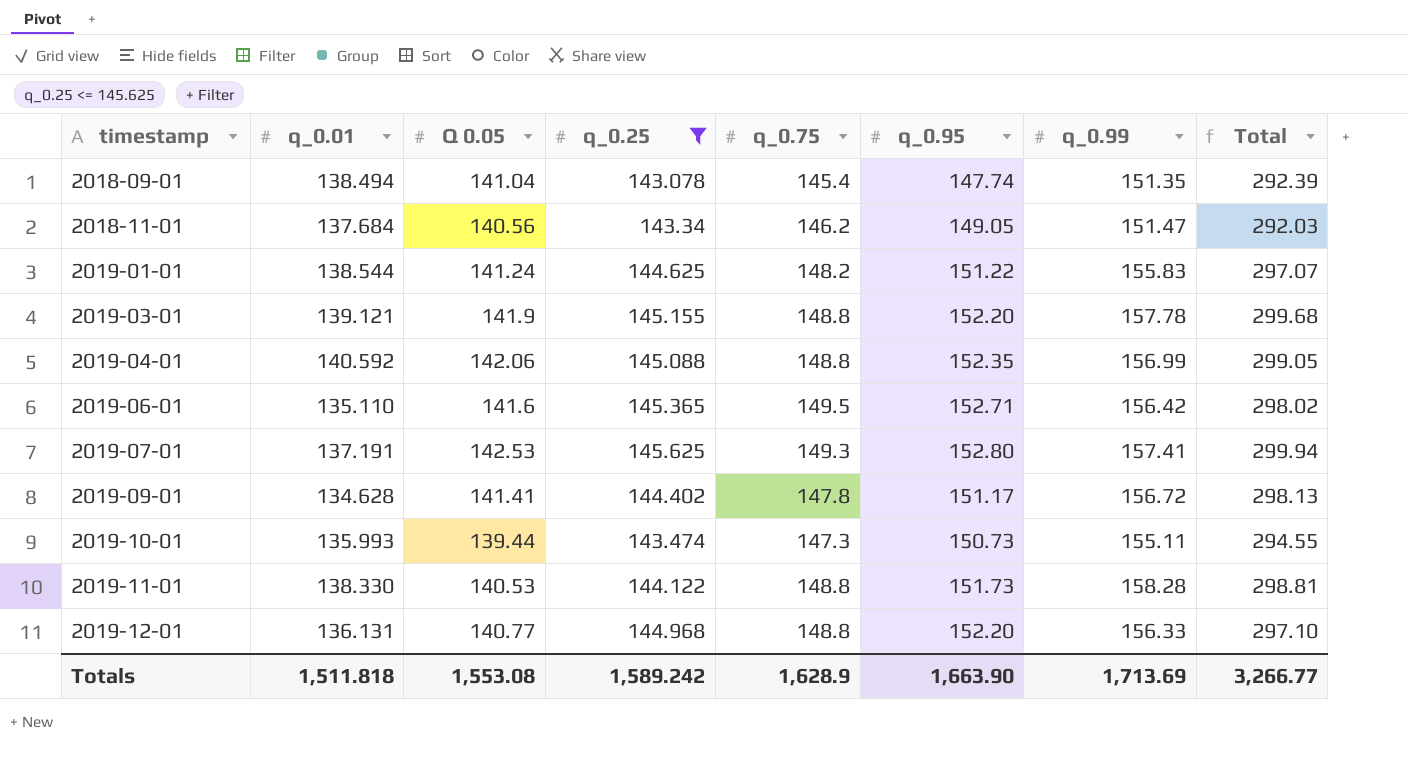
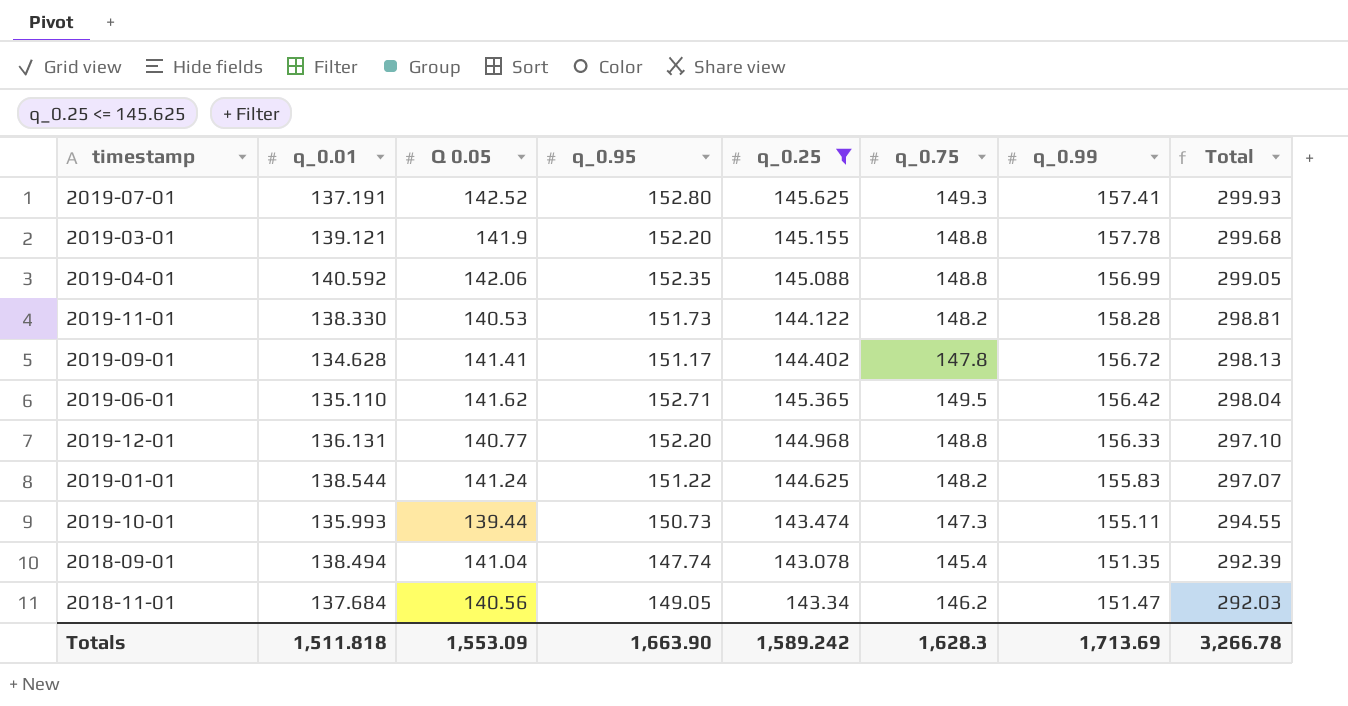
row order: timestamp ascending -> Total descending
column q_0.95 | position: 6 -> 4
2019-07-01 | Q 0.05: 142.53 -> 142.52
2019-07-01 | Total: 299.94 -> 299.93
2019-11-01 | q_0.75: 148.8 -> 148.2
2019-06-01 | Q 0.05: 141.6 -> 141.62
2019-06-01 | Total: 298.02 -> 298.04
Totals | Q 0.05: 1,553.08 -> 1,553.09
Totals | q_0.75: 1,628.9 -> 1,628.3
Totals | Total: 3,266.77 -> 3,266.78

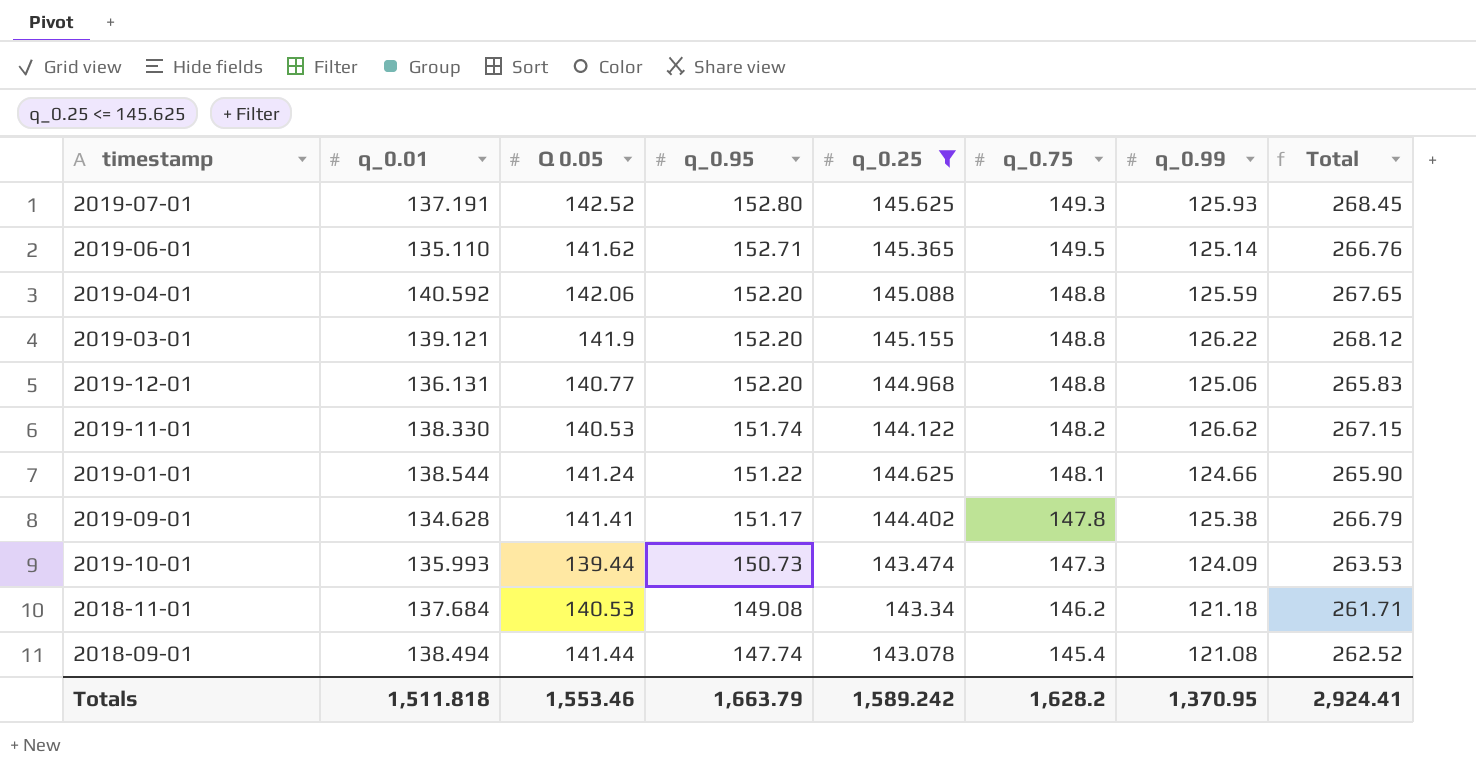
row order: Total descending -> q_0.95 descending
2019-07-01 | q_0.99: 157.41 -> 125.93
2019-07-01 | Total: 299.93 -> 268.45
2019-06-01 | q_0.99: 156.42 -> 125.14
2019-06-01 | Total: 298.04 -> 266.76
2019-04-01 | q_0.95: 152.35 -> 152.20
2019-04-01 | q_0.99: 156.99 -> 125.59
2019-04-01 | Total: 299.05 -> 267.65
2019-03-01 | q_0.99: 157.78 -> 126.22
2019-03-01 | Total: 299.68 -> 268.12
2019-12-01 | q_0.99: 156.33 -> 125.06
2019-12-01 | Total: 297.10 -> 265.83
2019-11-01 | q_0.95: 151.73 -> 151.74
2019-11-01 | q_0.99: 158.28 -> 126.62
2019-11-01 | Total: 298.81 -> 267.15
2019-01-01 | q_0.75: 148.2 -> 148.1
2019-01-01 | q_0.99: 155.83 -> 124.66
2019-01-01 | Total: 297.07 -> 265.90
2019-09-01 | q_0.99: 156.72 -> 125.38
2019-09-01 | Total: 298.13 -> 266.79
2019-10-01 | q_0.99: 155.11 -> 124.09
2019-10-01 | Total: 294.55 -> 263.53
2018-11-01 | Q 0.05: 140.56 -> 140.53
2018-11-01 | q_0.95: 149.05 -> 149.08
2018-11-01 | q_0.99: 151.47 -> 121.18
2018-11-01 | Total: 292.03 -> 261.71
2018-09-01 | Q 0.05: 141.04 -> 141.44
2018-09-01 | q_0.99: 151.35 -> 121.08
2018-09-01 | Total: 292.39 -> 262.52
Totals | Q 0.05: 1,553.09 -> 1,553.46
Totals | q_0.95: 1,663.90 -> 1,663.79
Totals | q_0.75: 1,628.3 -> 1,628.2
Totals | q_0.99: 1,713.69 -> 1,370.95
Totals | Total: 3,266.78 -> 2,924.41

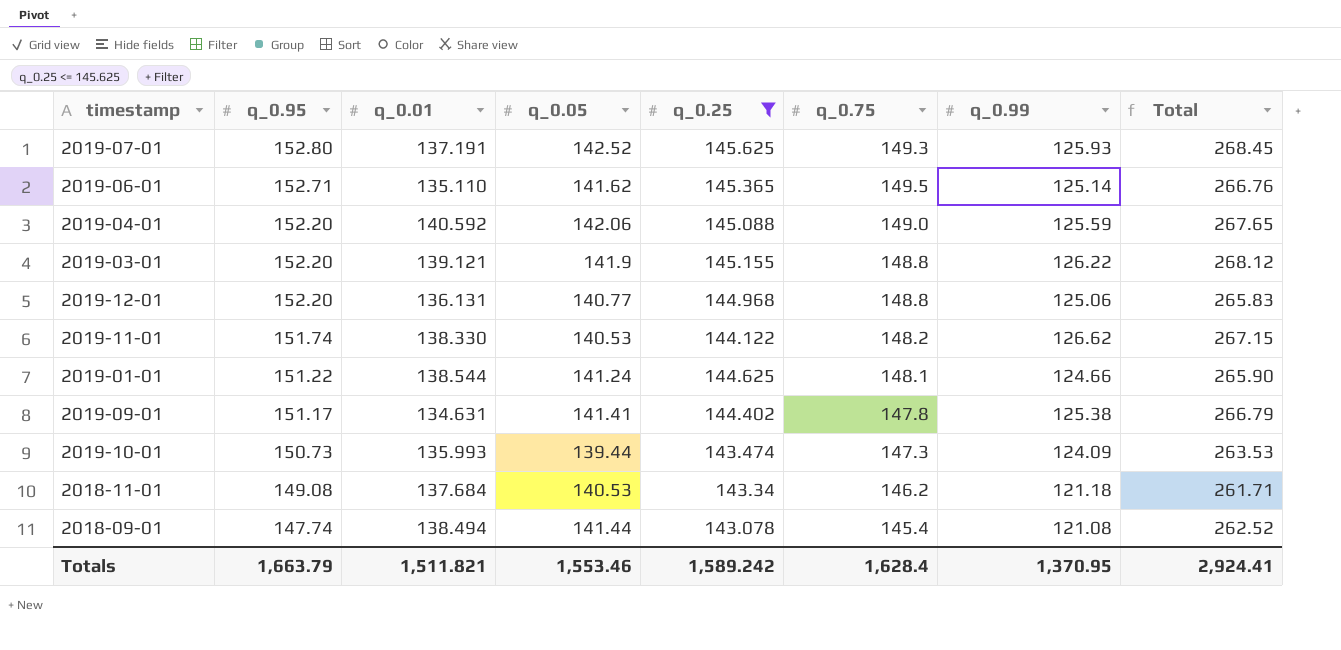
column q_0.95 | position: 4 -> 2
column name: Q 0.05 -> q_0.05
2019-04-01 | q_0.75: 148.8 -> 149.0
2019-09-01 | q_0.01: 134.628 -> 134.631
Totals | q_0.01: 1,511.818 -> 1,511.821
Totals | q_0.75: 1,628.2 -> 1,628.4

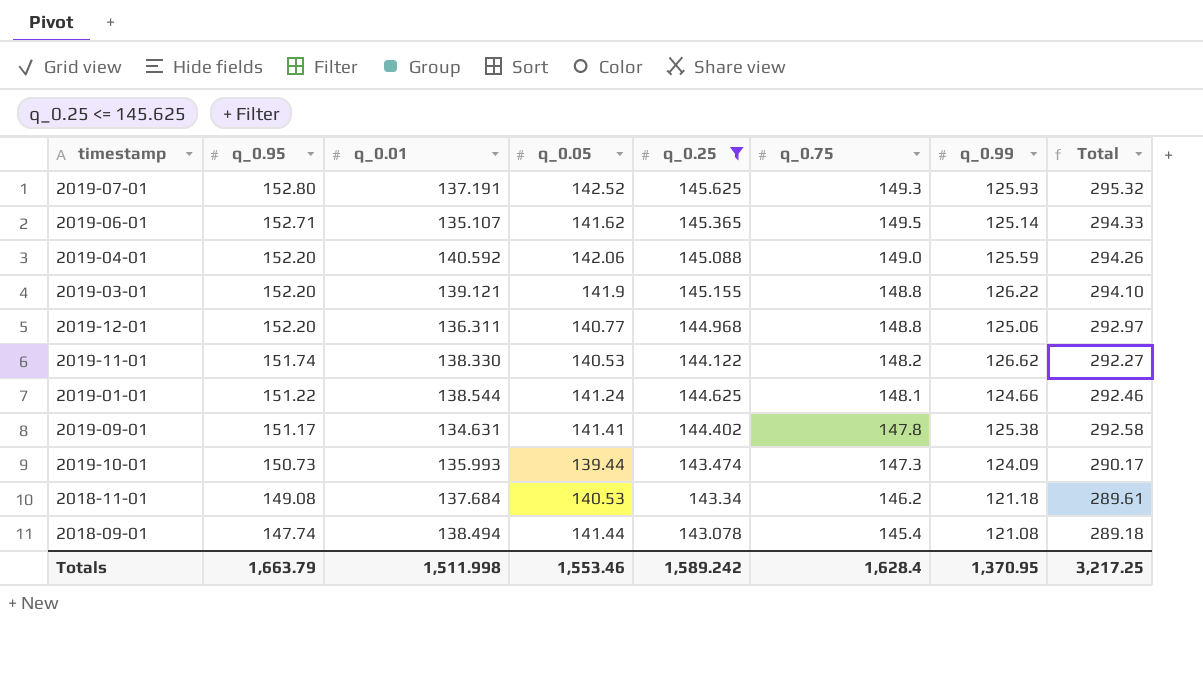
column Total | formula: [q_0.05] + [q_0.99] -> [q_0.95] + [q_0.05]
2019-06-01 | q_0.01: 135.110 -> 135.107
2019-12-01 | q_0.01: 136.131 -> 136.311
Totals | q_0.01: 1,511.821 -> 1,511.998
Totals | Total: 2,924.41 -> 3,217.25

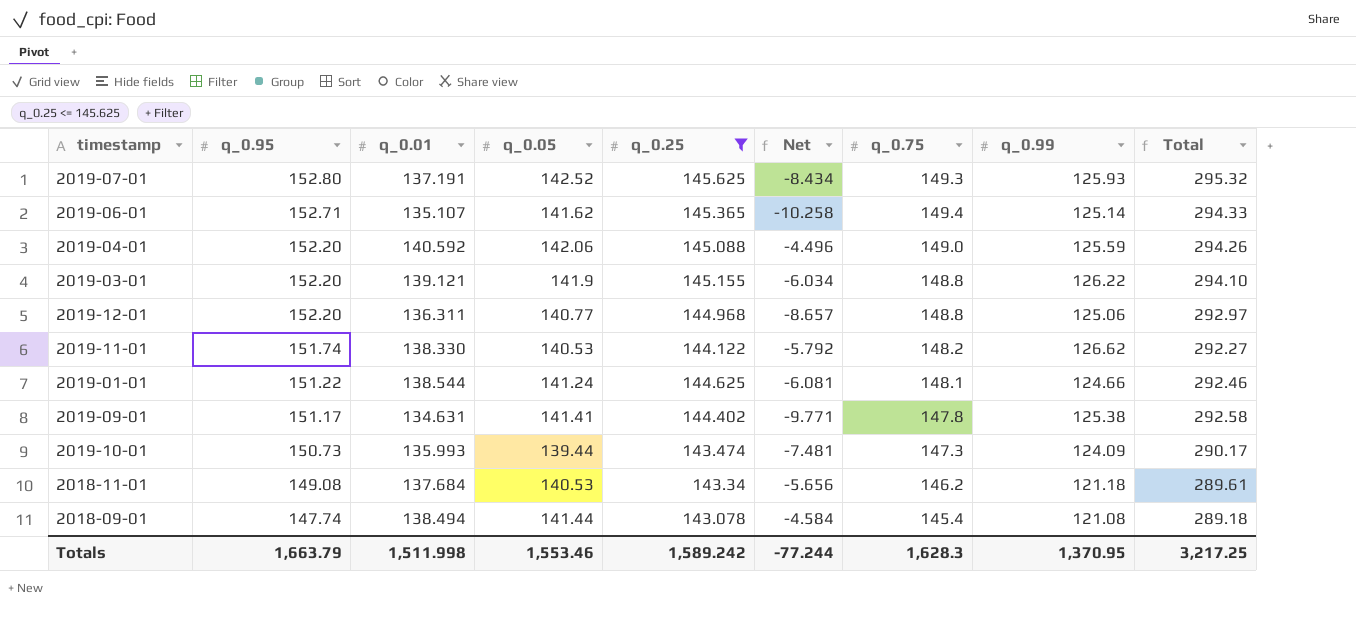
column Net | formula: none -> [q_0.01] - [q_0.25]
2019-06-01 | q_0.75: 149.5 -> 149.4
Totals | q_0.75: 1,628.4 -> 1,628.3

